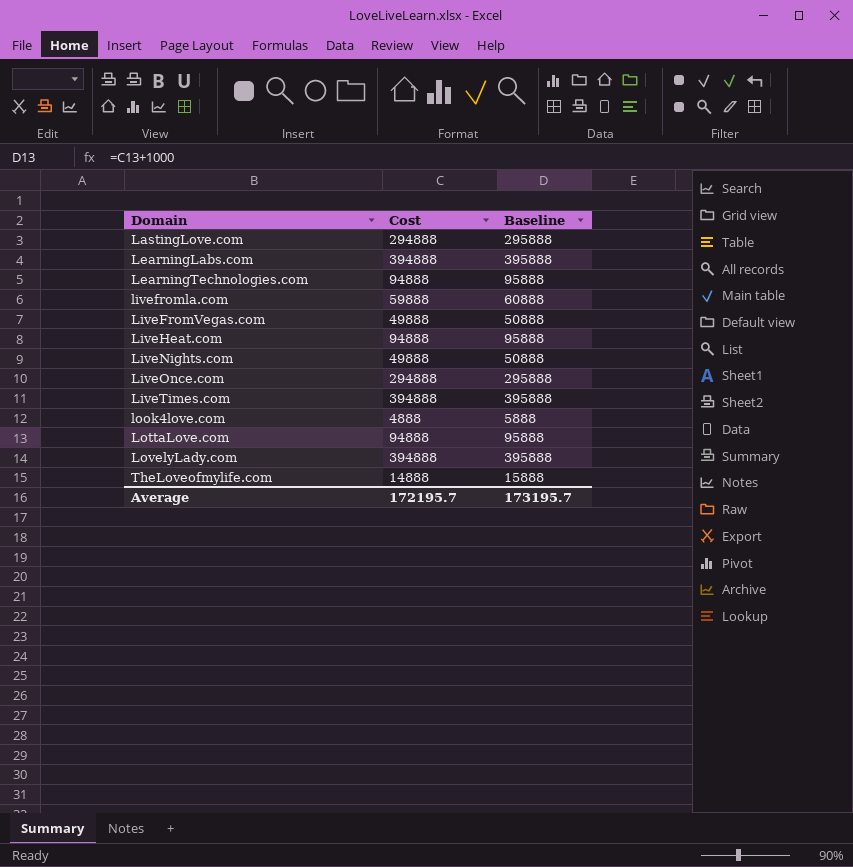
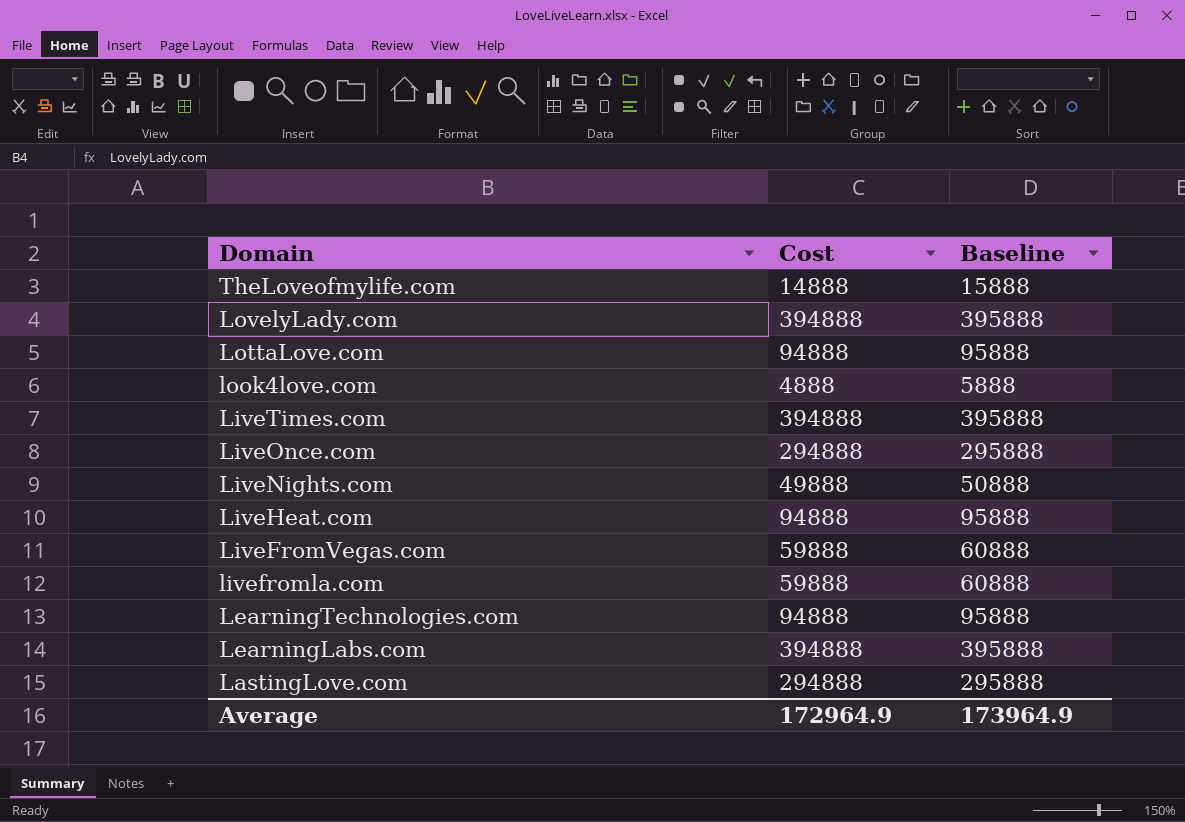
row order: Domain ascending -> Domain descending
LiveFromVegas.com | Cost: 49888 -> 59888
LiveFromVegas.com | Baseline: 50888 -> 60888
Average | Cost: 172195.7 -> 172964.9
Average | Baseline: 173195.7 -> 173964.9

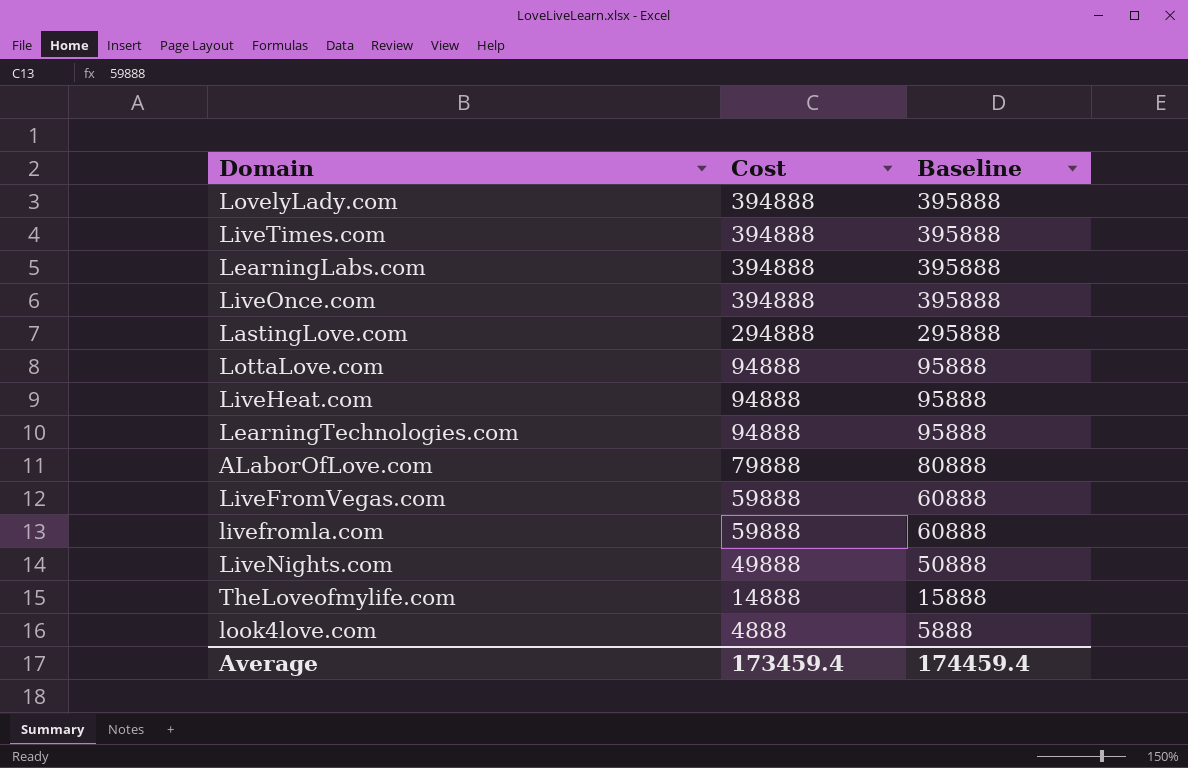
row order: Domain descending -> Cost descending
LiveOnce.com | Cost: 294888 -> 394888
LiveOnce.com | Baseline: 295888 -> 395888
row ALaborOfLove.com: none -> 79888 | 80888
Average | Cost: 172964.9 -> 173459.4
Average | Baseline: 173964.9 -> 174459.4

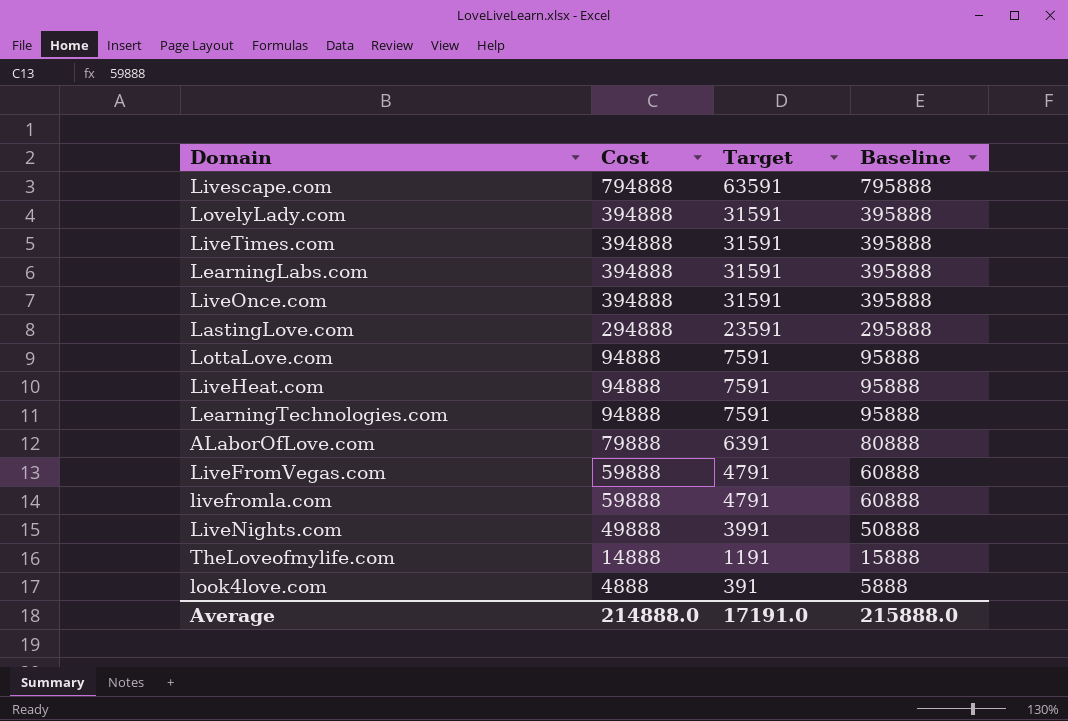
column Target | formula: none -> [Cost] * 0.08
row Livescape.com: none -> 794888 | 63591 | 795888
Average | Cost: 173459.4 -> 214888.0
Average | Baseline: 174459.4 -> 215888.0

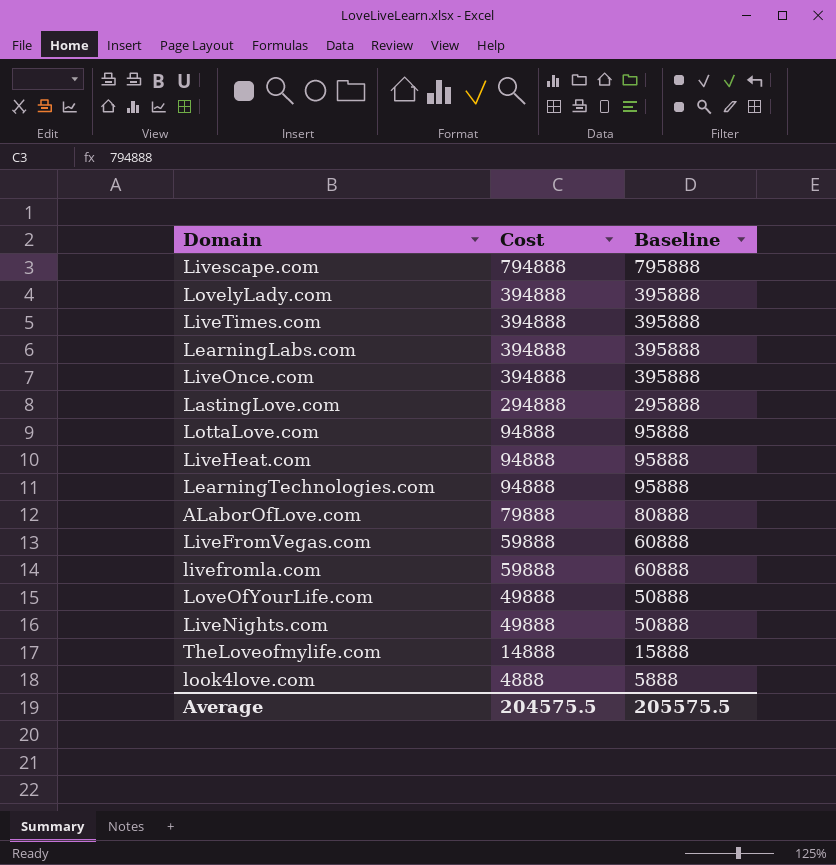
column Target | formula: [Cost] * 0.08 -> none
row LoveOfYourLife.com: none -> 49888 | 50888
Average | Cost: 214888.0 -> 204575.5
Average | Baseline: 215888.0 -> 205575.5

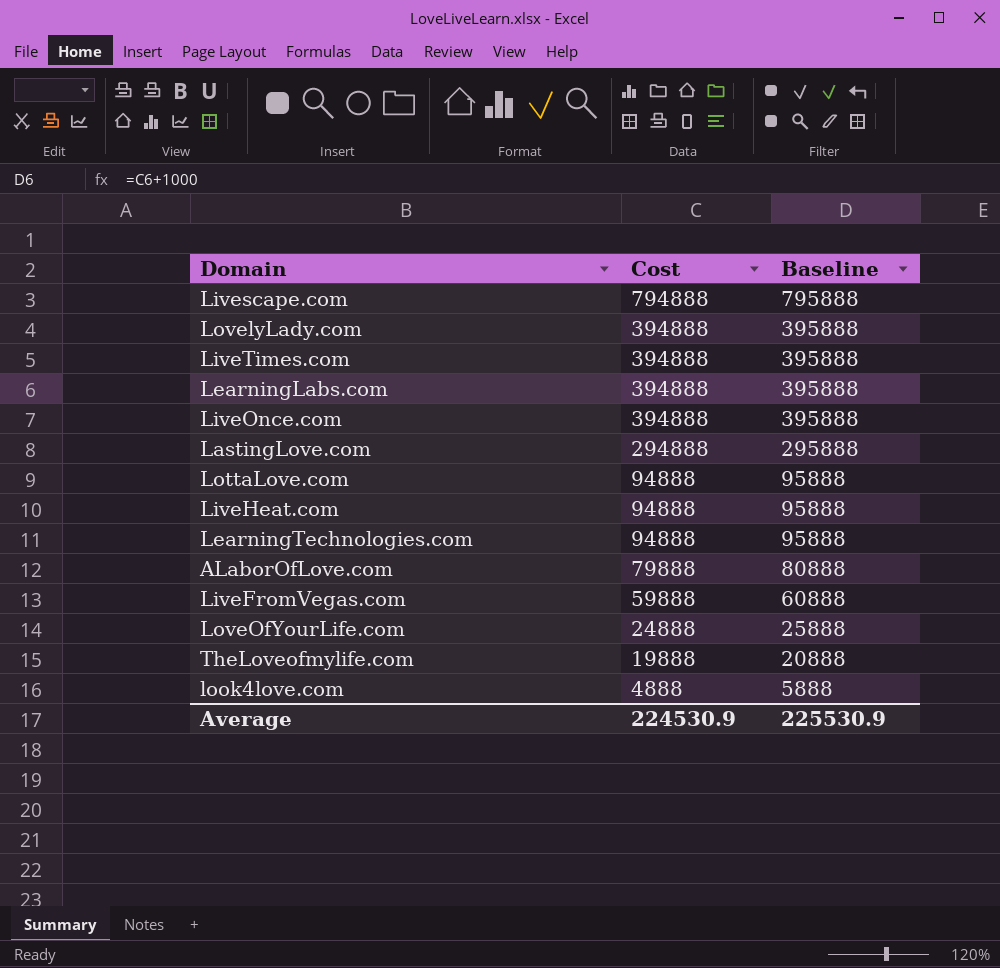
row livefromla.com: 59888 | 60888 -> none
row LiveNights.com: 49888 | 50888 -> none
LoveOfYourLife.com | Cost: 49888 -> 24888
LoveOfYourLife.com | Baseline: 50888 -> 25888
TheLoveofmylife.com | Cost: 14888 -> 19888
TheLoveofmylife.com | Baseline: 15888 -> 20888
Average | Cost: 204575.5 -> 224530.9
Average | Baseline: 205575.5 -> 225530.9

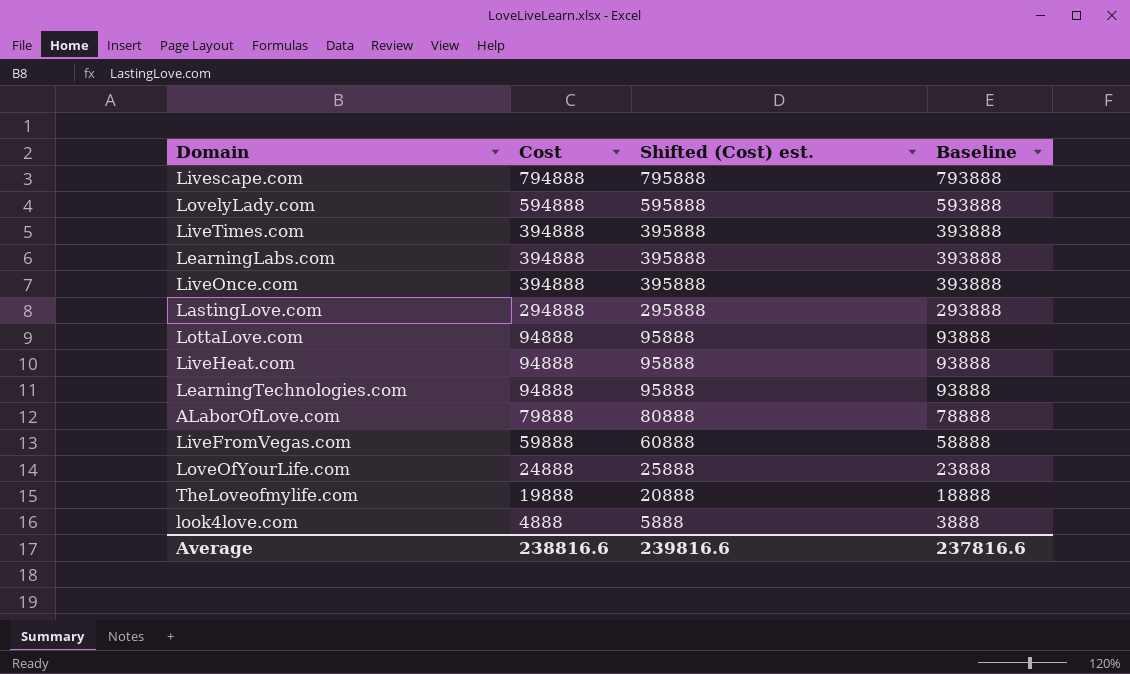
column Shifted (Cost) est. | formula: none -> [Cost] + 1000
column Baseline | formula: [Cost] + 1000 -> [Cost] - 1000
LovelyLady.com | Cost: 394888 -> 594888
Average | Cost: 224530.9 -> 238816.6
Average | Baseline: 225530.9 -> 237816.6

